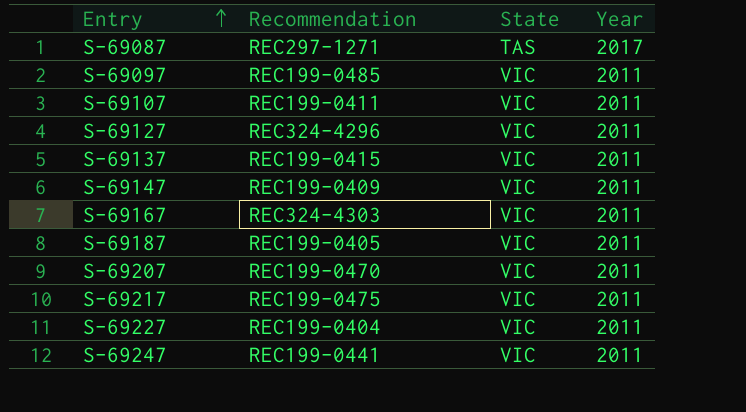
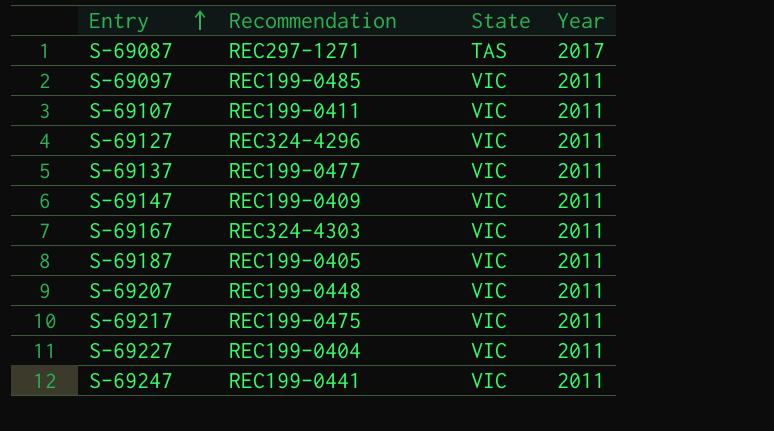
S-69137 | Recommendation: REC199-0415 -> REC199-0477
S-69207 | Recommendation: REC199-0470 -> REC199-0448

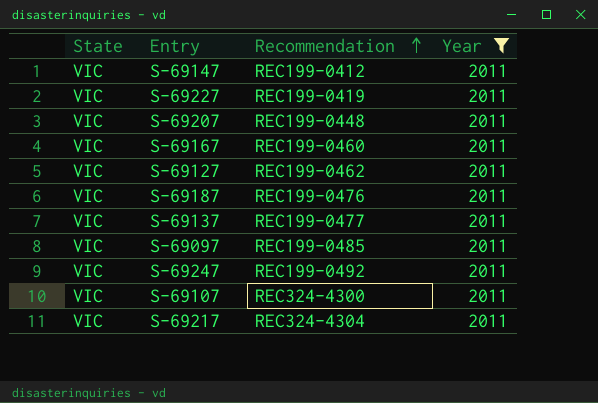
filter: none -> Year = 2011
row order: Entry ascending -> Recommendation ascending
column State | position: 3 -> 1
S-69147 | Recommendation: REC199-0409 -> REC199-0412
S-69227 | Recommendation: REC199-0404 -> REC199-0419
S-69167 | Recommendation: REC324-4303 -> REC199-0460
S-69127 | Recommendation: REC324-4296 -> REC199-0462
S-69187 | Recommendation: REC199-0405 -> REC199-0476
S-69247 | Recommendation: REC199-0441 -> REC199-0492
S-69107 | Recommendation: REC199-0411 -> REC324-4300
S-69217 | Recommendation: REC199-0475 -> REC324-4304

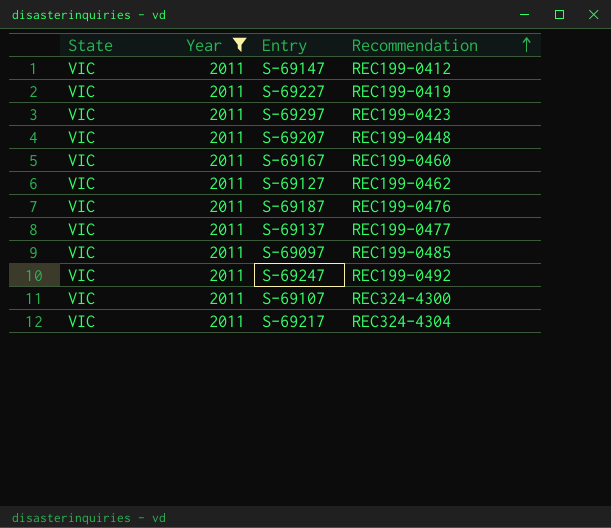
column Year | position: 4 -> 2
row S-69297: none -> VIC | 2011 | REC199-0423

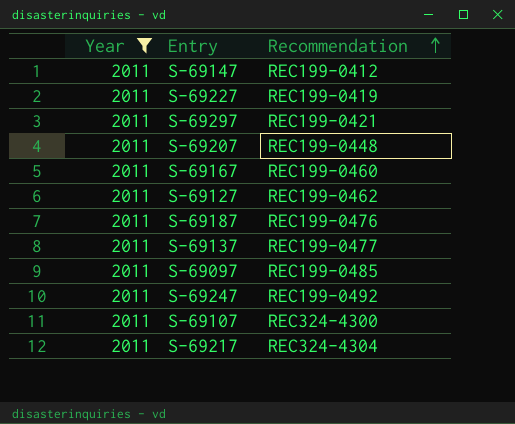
column State | position: 1 -> none
S-69297 | Recommendation: REC199-0423 -> REC199-0421

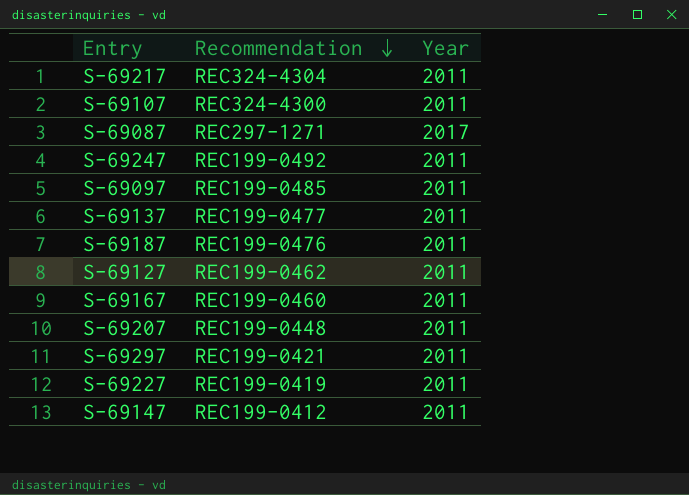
filter: Year = 2011 -> none
row order: Recommendation ascending -> Recommendation descending
column Year | position: 1 -> 3

